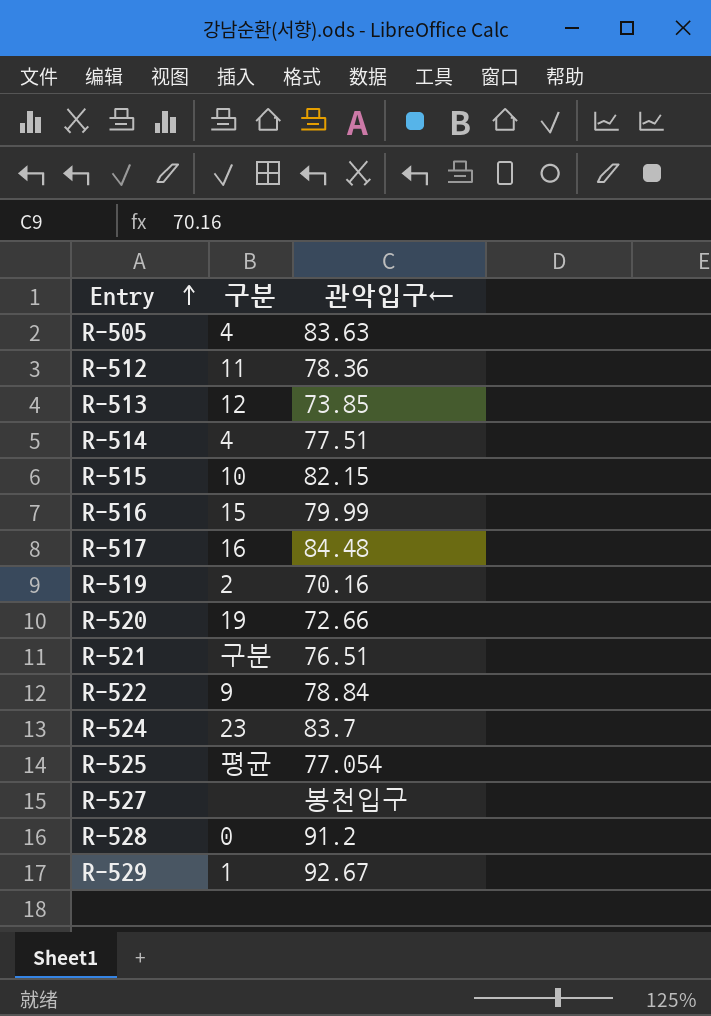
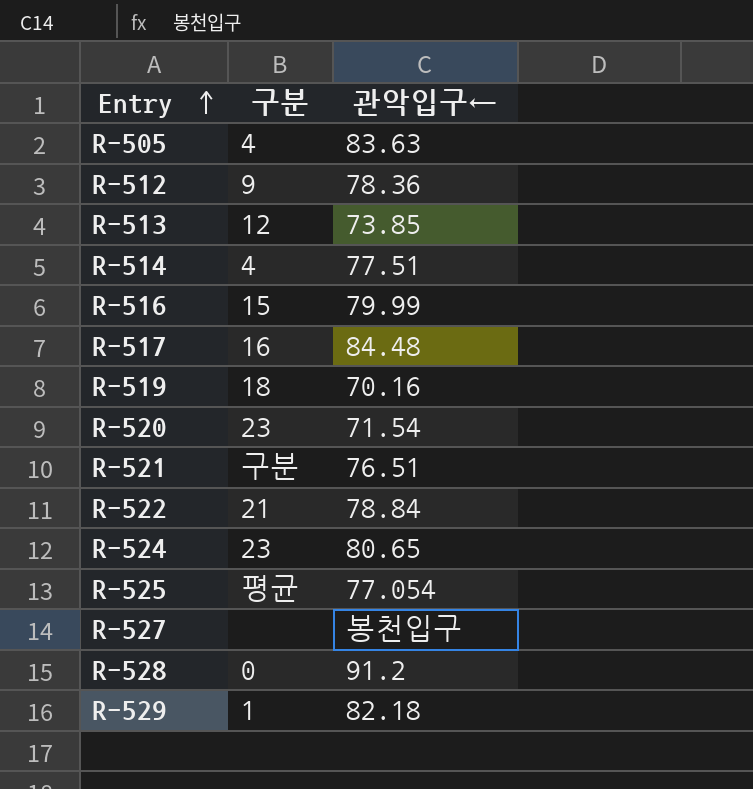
row R-515: 10 | 82.15 -> none
R-512 | 구분: 11 -> 9
R-519 | 구분: 2 -> 18
R-520 | 구분: 19 -> 23
R-520 | 관악입구←: 72.66 -> 71.54
R-522 | 구분: 9 -> 21
R-524 | 관악입구←: 83.7 -> 80.65
R-529 | 관악입구←: 92.67 -> 82.18

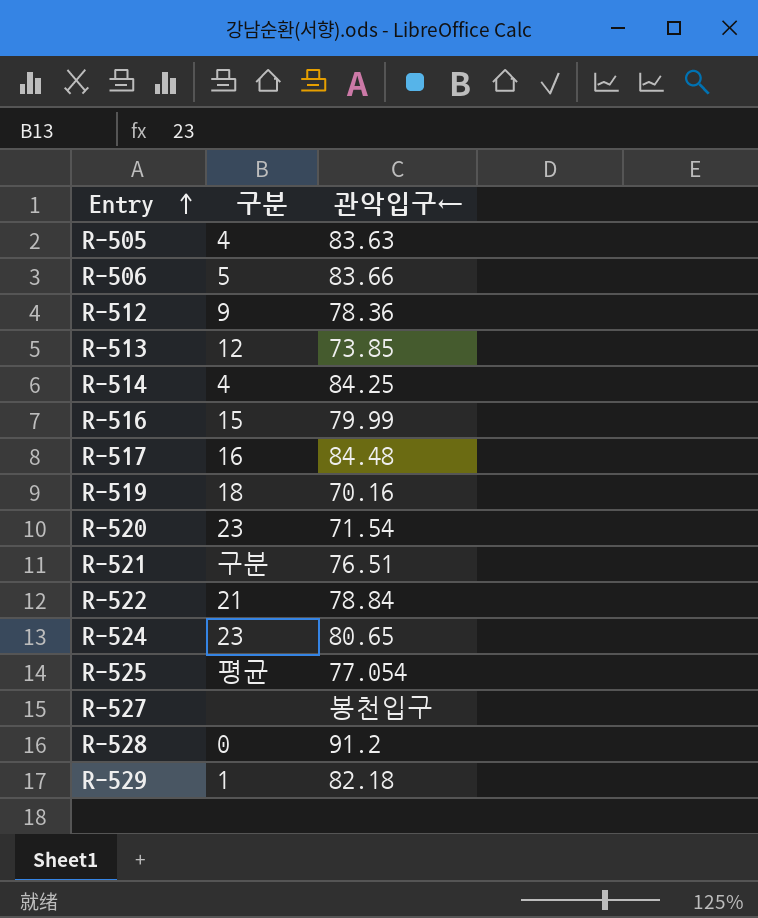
row R-506: none -> 5 | 83.66
R-514 | 관악입구←: 77.51 -> 84.25

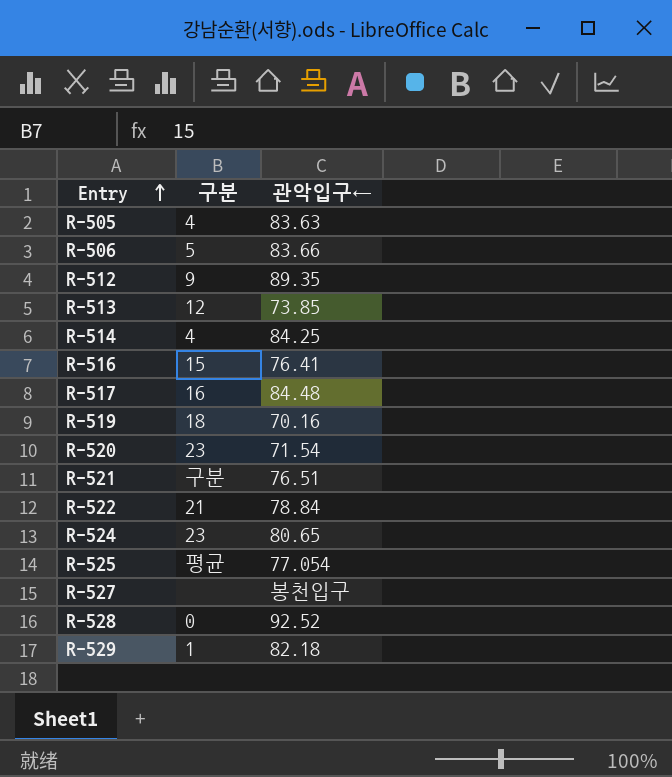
R-512 | 관악입구←: 78.36 -> 89.35
R-516 | 관악입구←: 79.99 -> 76.41
R-528 | 관악입구←: 91.2 -> 92.52

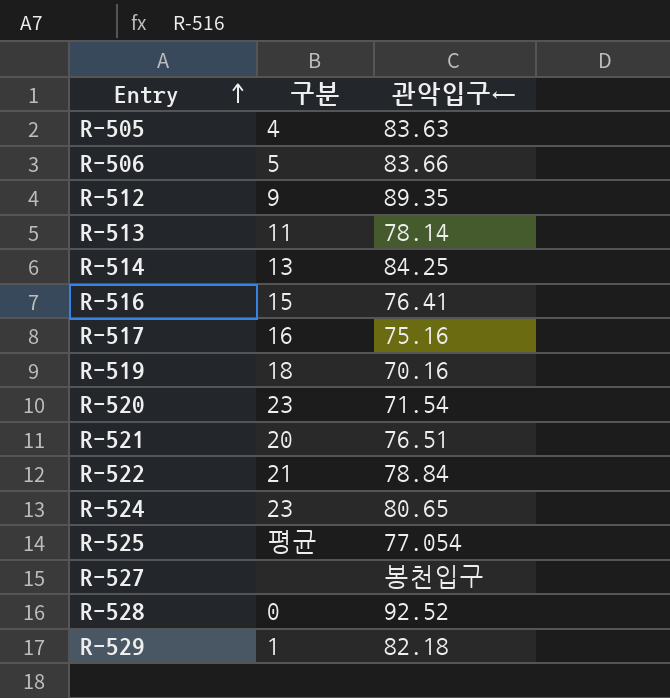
R-513 | 구분: 12 -> 11
R-513 | 관악입구←: 73.85 -> 78.14
R-514 | 구분: 4 -> 13
R-517 | 관악입구←: 84.48 -> 75.16
R-521 | 구분: 구분 -> 20

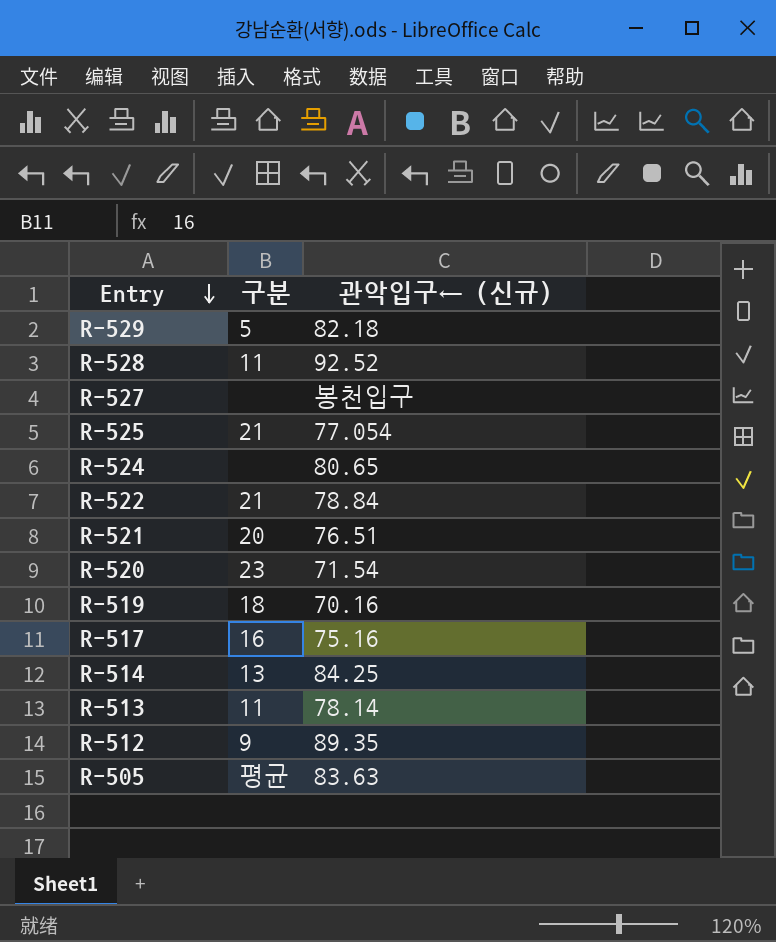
row order: Entry ascending -> Entry descending
column name: 관악입구← -> 관악입구← (신규)
row R-506: 5 | 83.66 -> none
row R-516: 15 | 76.41 -> none
R-529 | 구분: 1 -> 5
R-528 | 구분: 0 -> 11
R-525 | 구분: 평균 -> 21
R-524 | 구분: 23 -> none
R-505 | 구분: 4 -> 평균

